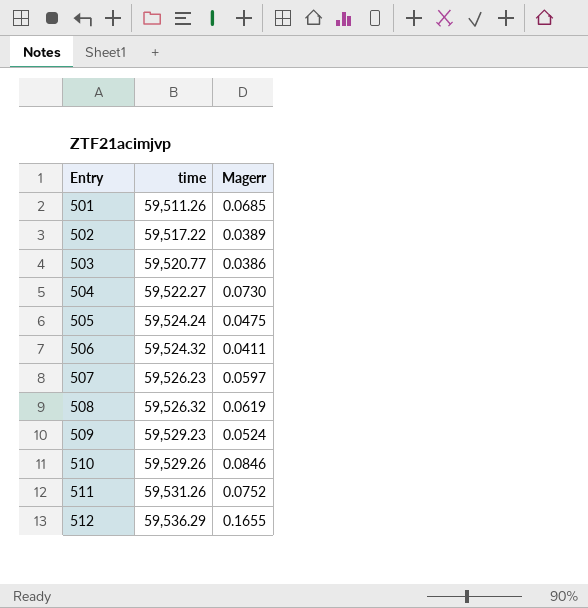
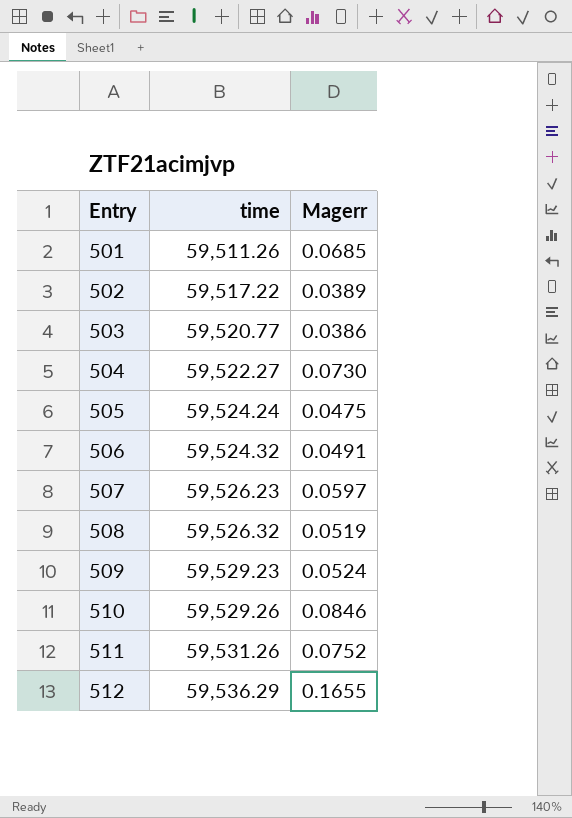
506 | Magerr: 0.0411 -> 0.0491
508 | Magerr: 0.0619 -> 0.0519

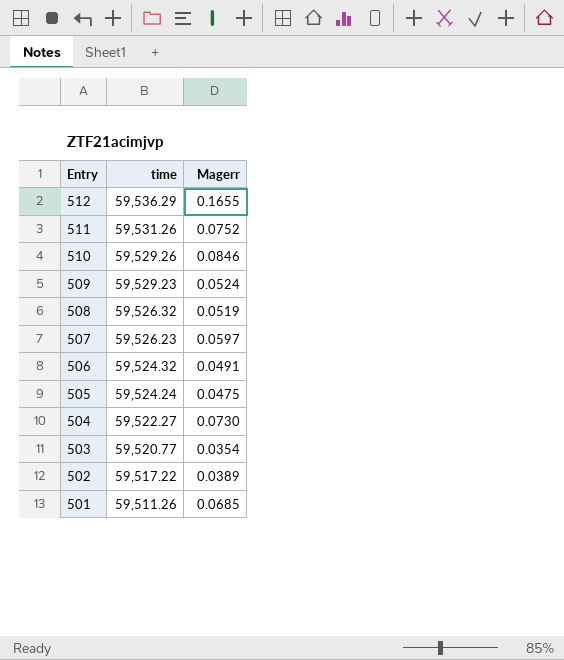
row order: Entry ascending -> Entry descending
503 | Magerr: 0.0386 -> 0.0354

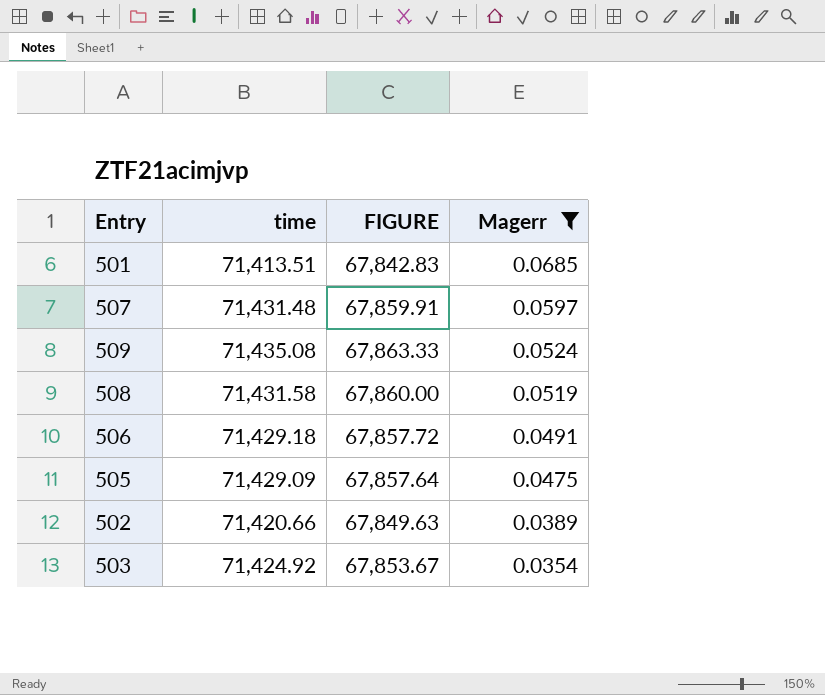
filter: none -> Magerr <= 0.0685
row order: Entry descending -> Magerr descending
column FIGURE | formula: none -> [time] * 0.95
501 | time: 59,511.26 -> 71,413.51
507 | time: 59,526.23 -> 71,431.48
509 | time: 59,529.23 -> 71,435.08
508 | time: 59,526.32 -> 71,431.58
506 | time: 59,524.32 -> 71,429.18
505 | time: 59,524.24 -> 71,429.09
502 | time: 59,517.22 -> 71,420.66
503 | time: 59,520.77 -> 71,424.92

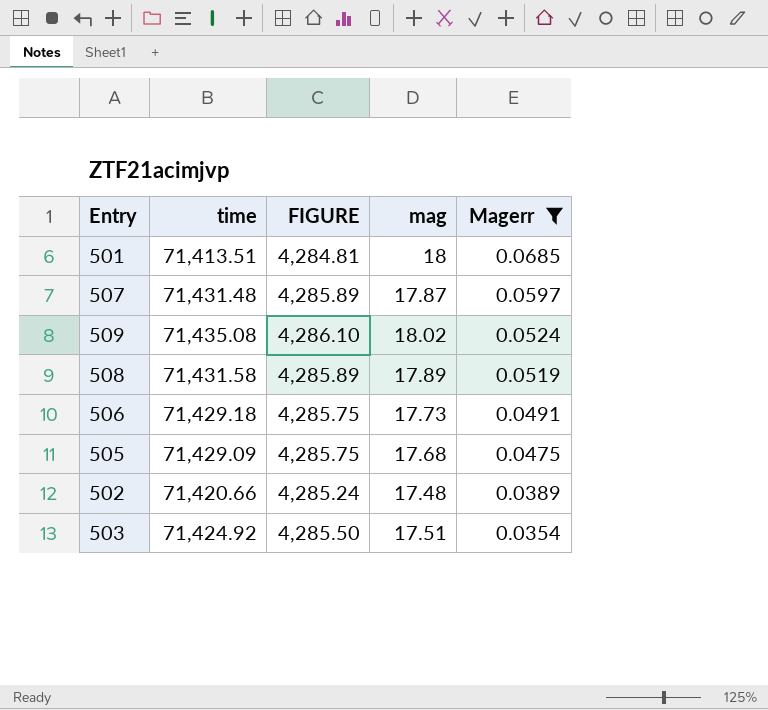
column FIGURE | formula: [time] * 0.95 -> [time] * 0.06
column mag | position: none -> 4

